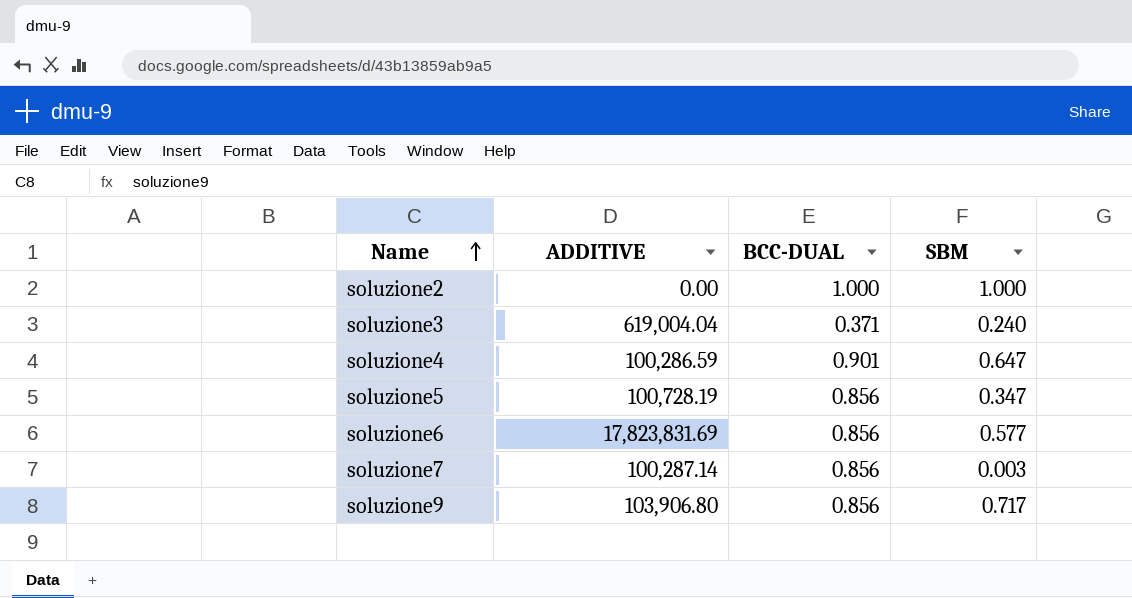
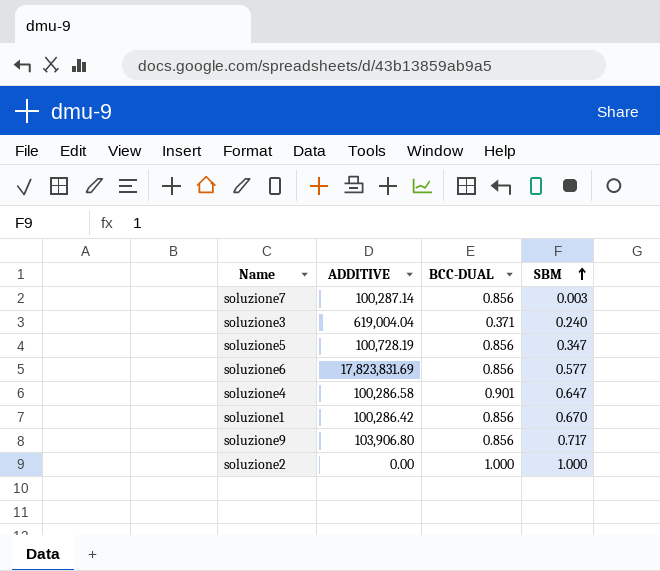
row order: Name ascending -> SBM ascending
soluzione4 | ADDITIVE: 100,286.59 -> 100,286.58
row soluzione1: none -> 100,286.42 | 0.856 | 0.670

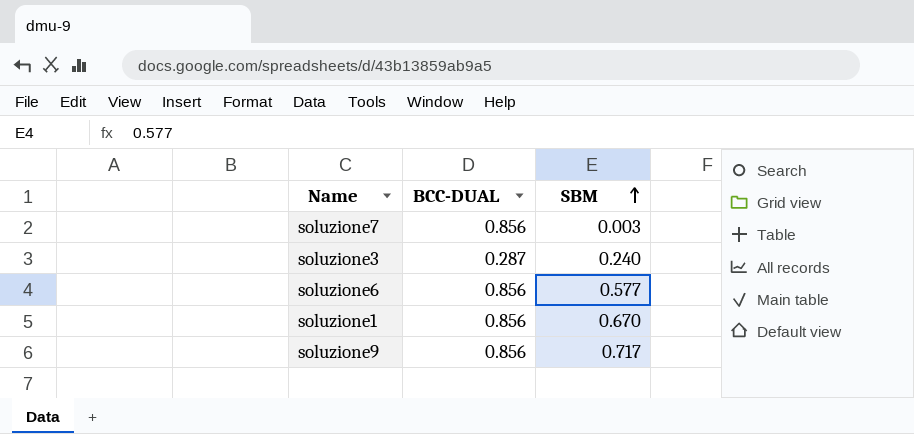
column ADDITIVE | position: 2 -> none
row soluzione5: 100,728.19 | 0.856 | 0.347 -> none
row soluzione4: 100,286.58 | 0.901 | 0.647 -> none
row soluzione2: 0.00 | 1.000 | 1.000 -> none
soluzione3 | BCC-DUAL: 0.371 -> 0.287

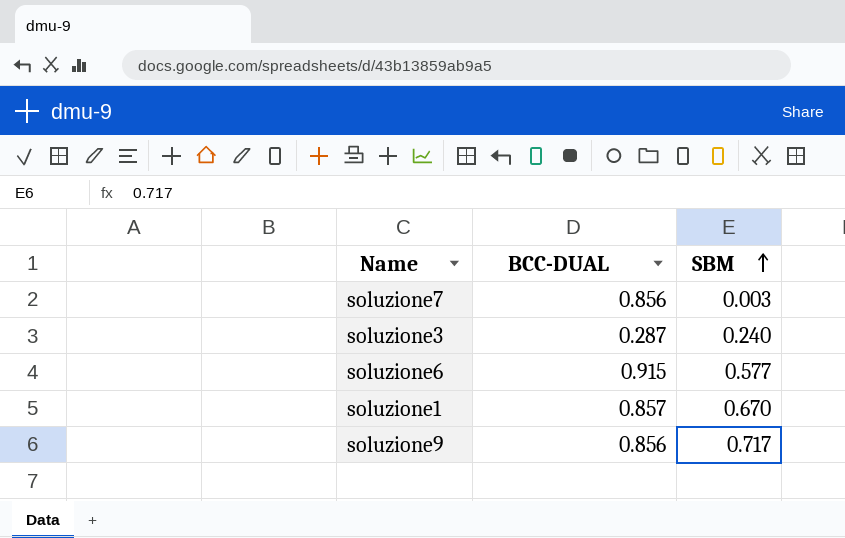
soluzione6 | BCC-DUAL: 0.856 -> 0.915
soluzione1 | BCC-DUAL: 0.856 -> 0.857

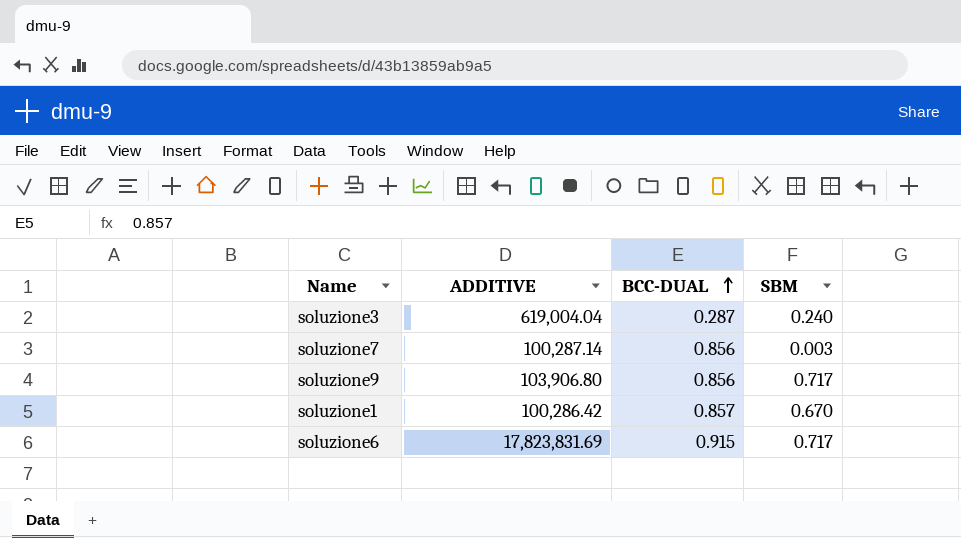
row order: SBM ascending -> BCC-DUAL ascending
column ADDITIVE | position: none -> 2
soluzione6 | SBM: 0.577 -> 0.717

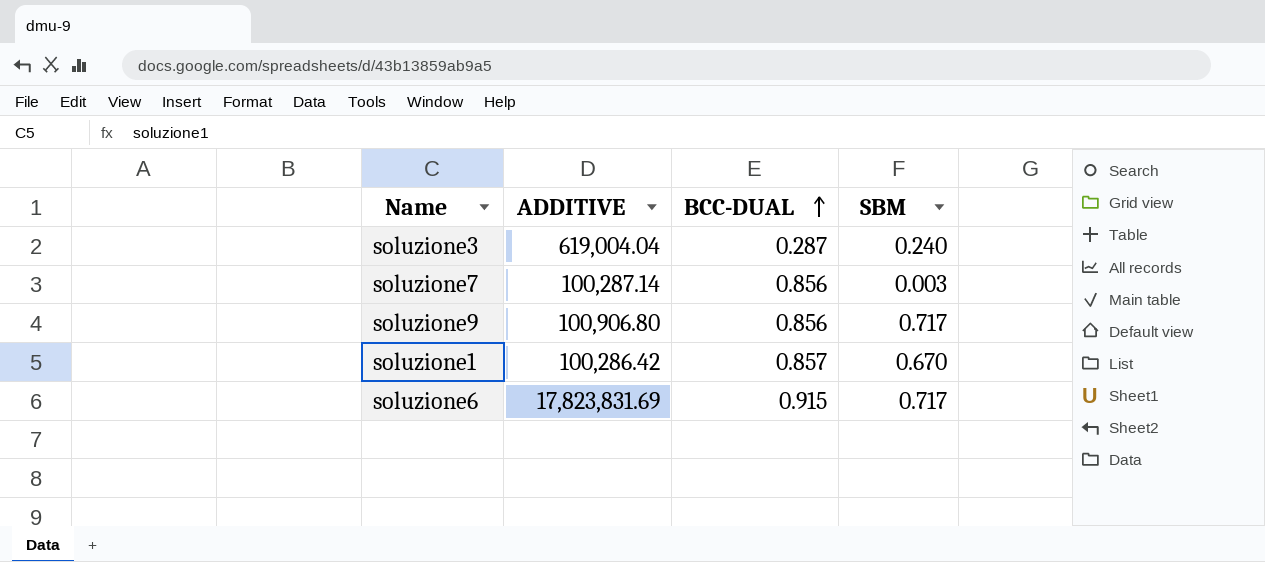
soluzione9 | ADDITIVE: 103,906.80 -> 100,906.80

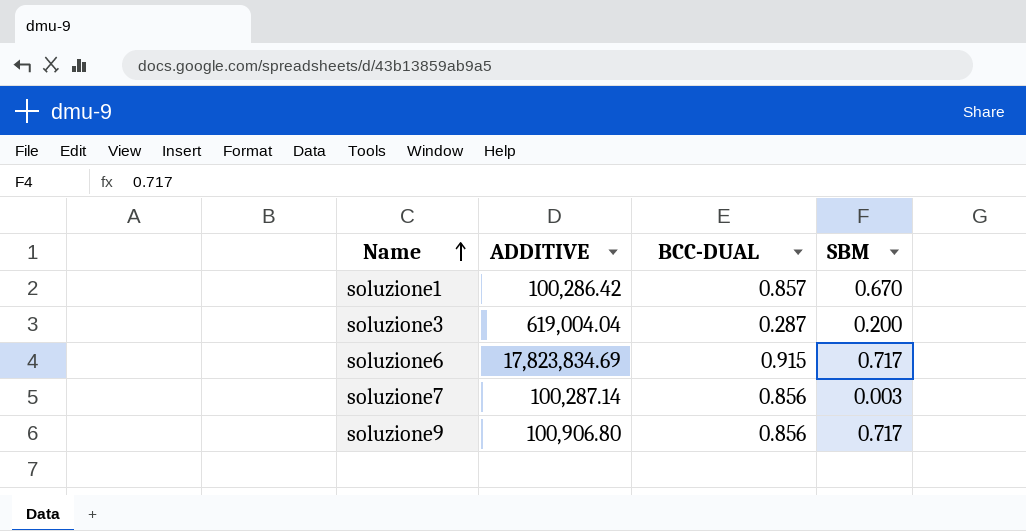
row order: BCC-DUAL ascending -> Name ascending
soluzione3 | SBM: 0.240 -> 0.200
soluzione6 | ADDITIVE: 17,823,831.69 -> 17,823,834.69

